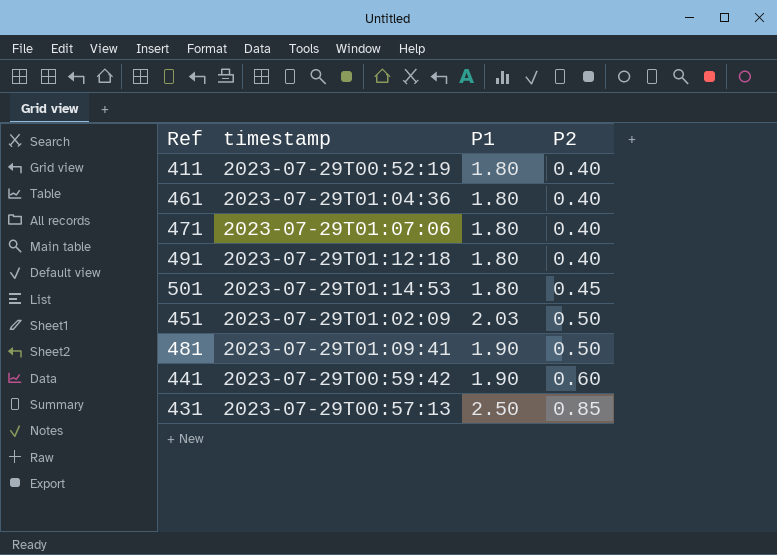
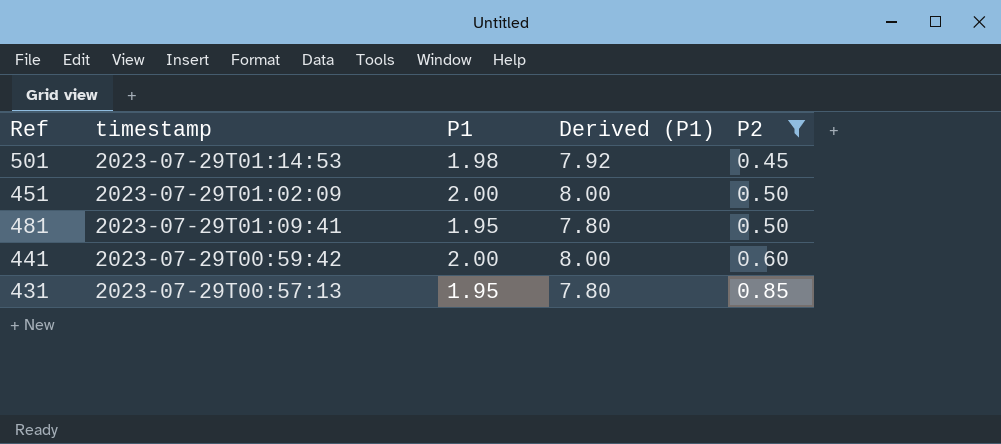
filter: none -> P2 != 0.40
column Derived (P1) | formula: none -> [P1] * 4
501 | P1: 1.80 -> 1.98
451 | P1: 2.03 -> 2.00
481 | P1: 1.90 -> 1.95
441 | P1: 1.90 -> 2.00
431 | P1: 2.50 -> 1.95

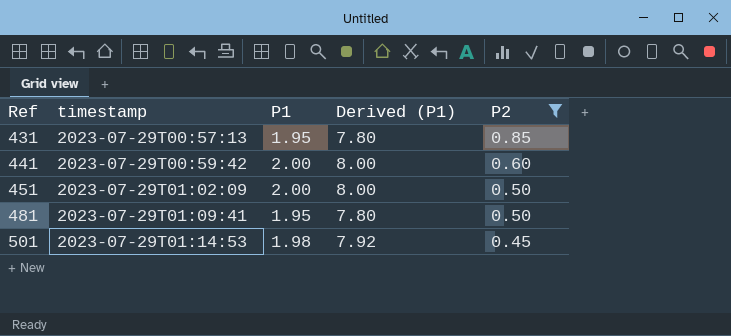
row order: P2 ascending -> Ref ascending

